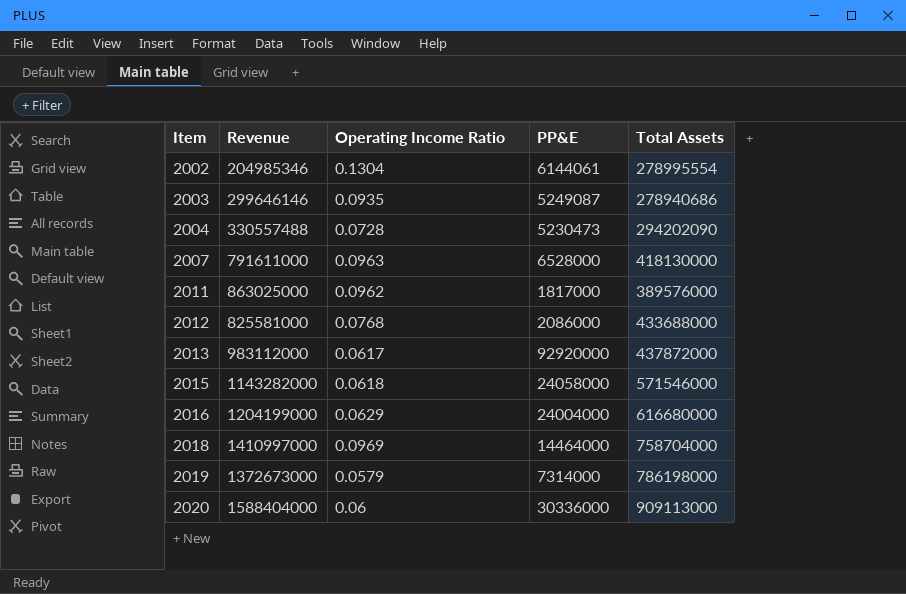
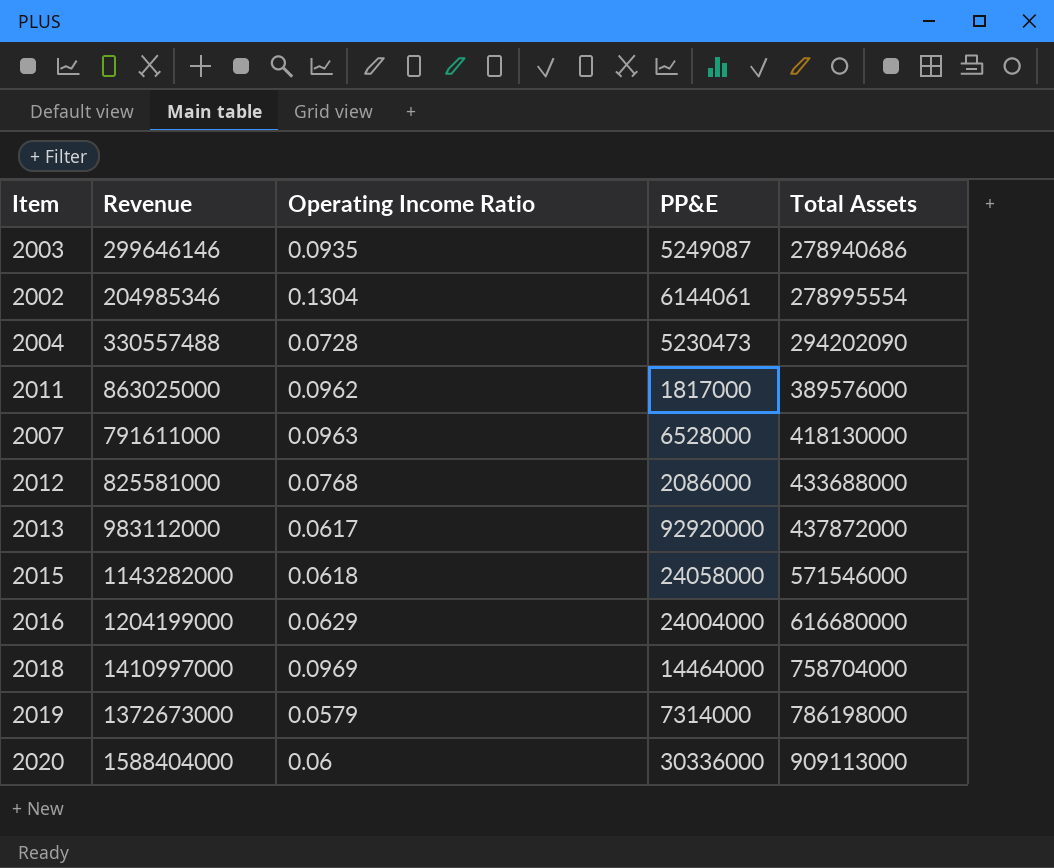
row order: Item ascending -> Total Assets ascending

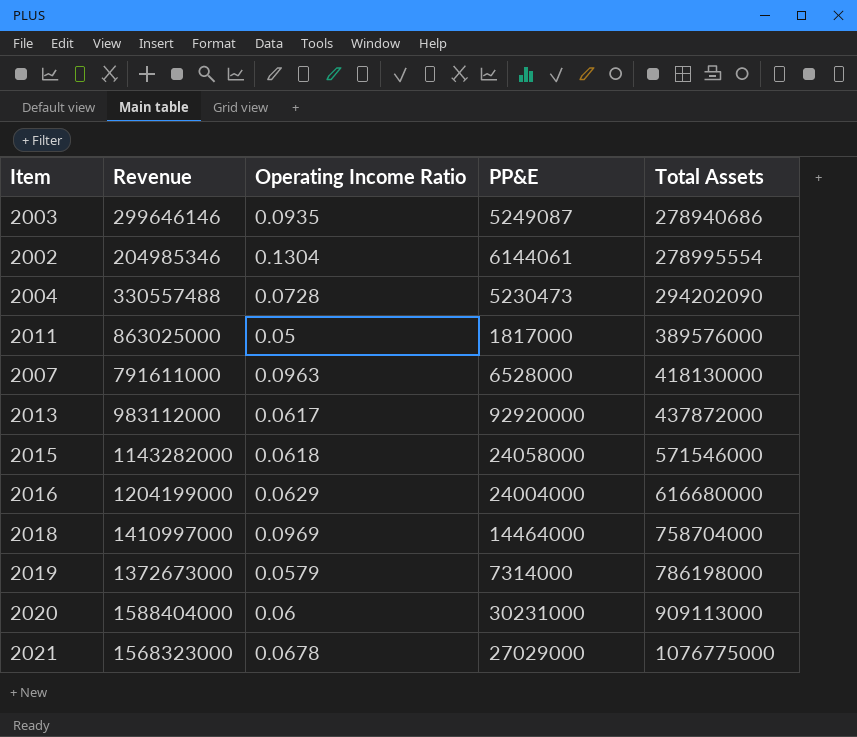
row 2012: 825581000 | 0.0768 | 2086000 | 433688000 -> none
2011 | Operating Income Ratio: 0.0962 -> 0.05
2020 | PP&E: 30336000 -> 30231000
row 2021: none -> 1568323000 | 0.0678 | 27029000 | 1076775000

